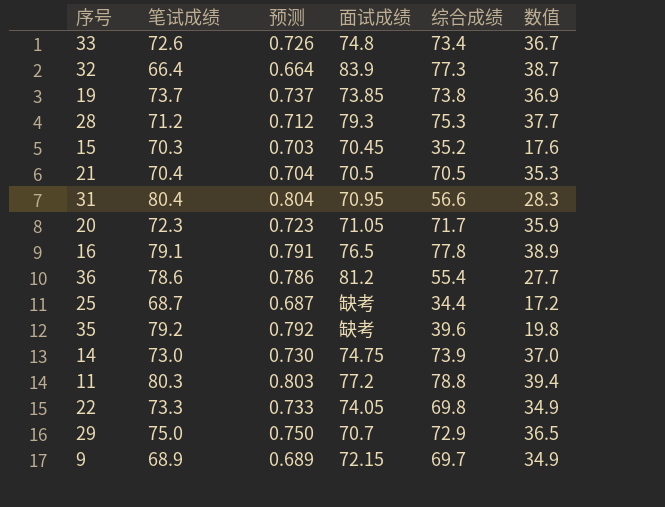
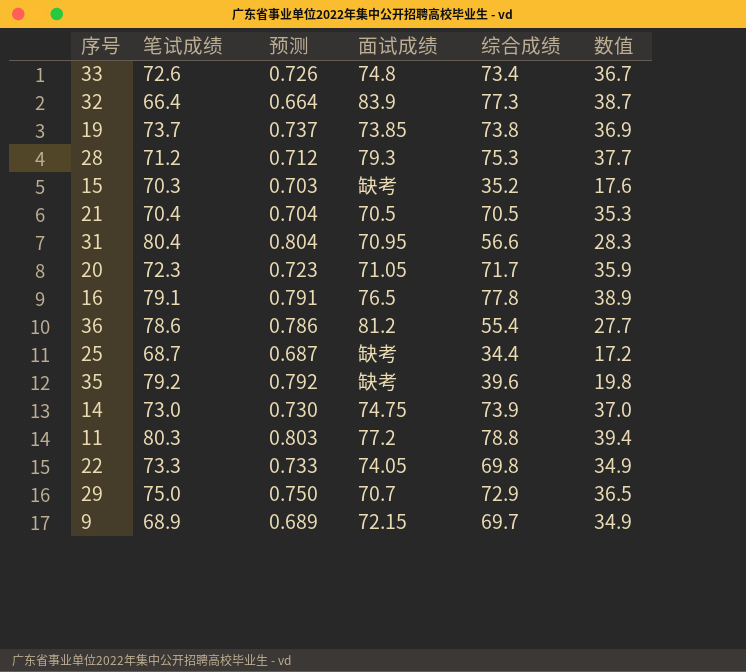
15 | 面试成绩: 70.45 -> 缺考

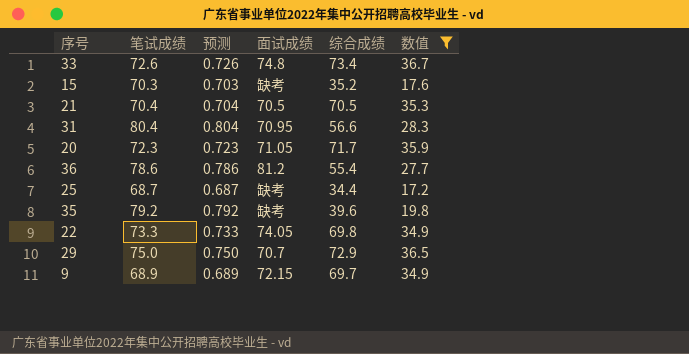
filter: none -> 数值 <= 36.7

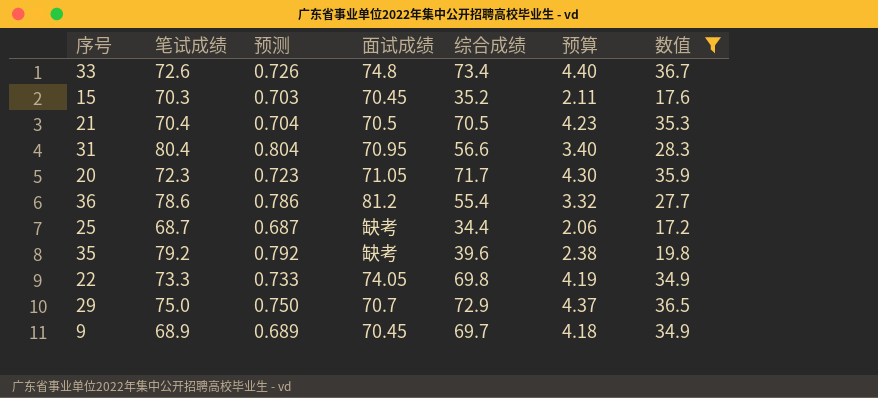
column 预算 | formula: none -> [综合成绩] * 0.06
15 | 面试成绩: 缺考 -> 70.45
9 | 面试成绩: 72.15 -> 70.45

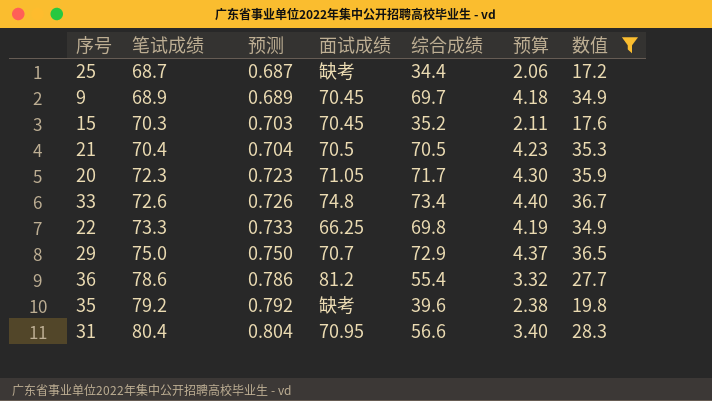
row order: none -> 笔试成绩 ascending
22 | 面试成绩: 74.05 -> 66.25

